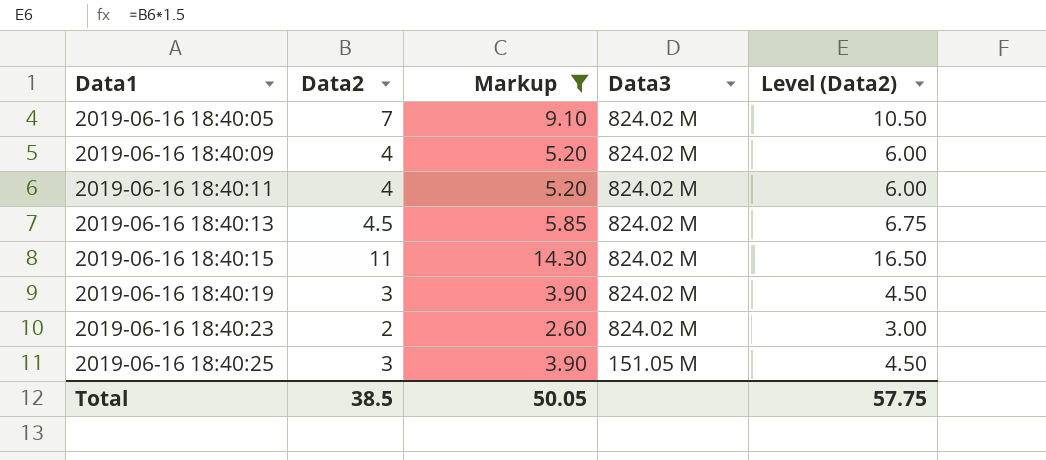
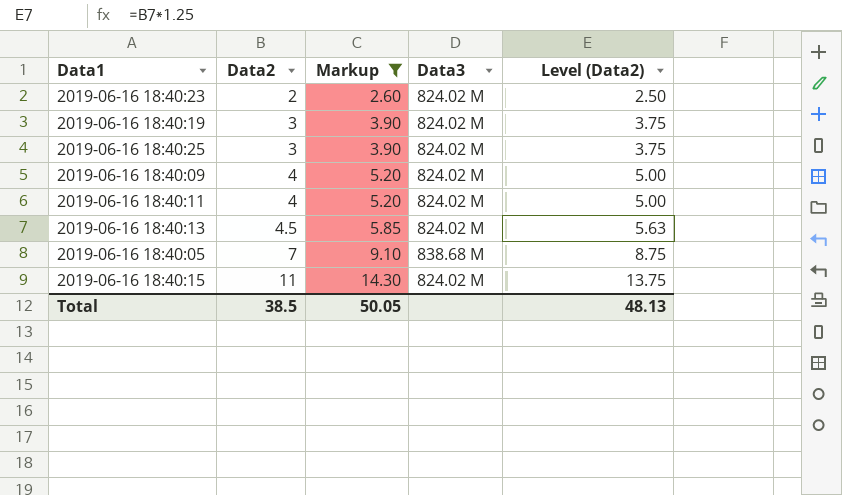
row order: Data1 ascending -> Data2 ascending
column Level (Data2) | formula: [Data2] * 1.5 -> [Data2] * 1.25
2019-06-16 18:40:25 | Data3: 151.05 M -> 824.02 M
2019-06-16 18:40:05 | Data3: 824.02 M -> 838.68 M
Total | Level (Data2): 57.75 -> 48.13

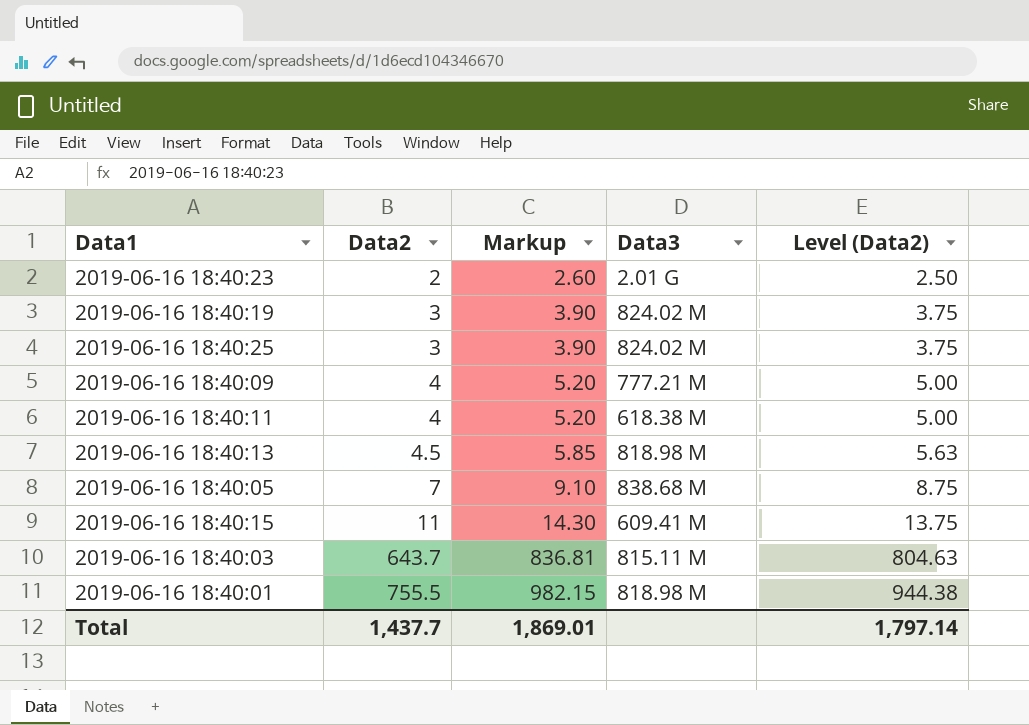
filter: Markup <= 14.30 -> none
2019-06-16 18:40:23 | Data3: 824.02 M -> 2.01 G
2019-06-16 18:40:09 | Data3: 824.02 M -> 777.21 M
2019-06-16 18:40:11 | Data3: 824.02 M -> 618.38 M
2019-06-16 18:40:13 | Data3: 824.02 M -> 818.98 M
2019-06-16 18:40:15 | Data3: 824.02 M -> 609.41 M
Total | Data2: 38.5 -> 1,437.7
Total | Markup: 50.05 -> 1,869.01
Total | Level (Data2): 48.13 -> 1,797.14

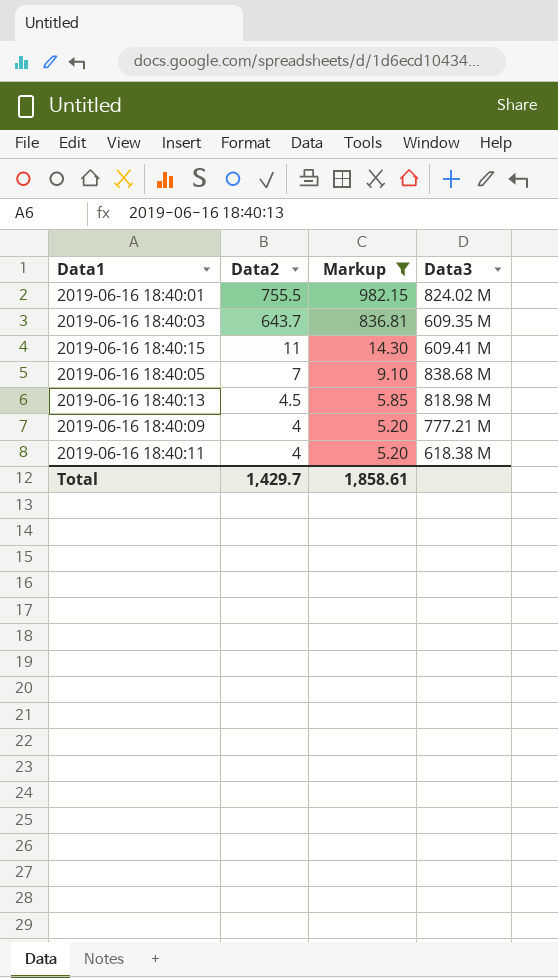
filter: none -> Markup >= 5.20
row order: Data2 ascending -> Data2 descending
column Level (Data2) | formula: [Data2] * 1.25 -> none
2019-06-16 18:40:01 | Data3: 818.98 M -> 824.02 M
2019-06-16 18:40:03 | Data3: 815.11 M -> 609.35 M
Total | Data2: 1,437.7 -> 1,429.7
Total | Markup: 1,869.01 -> 1,858.61

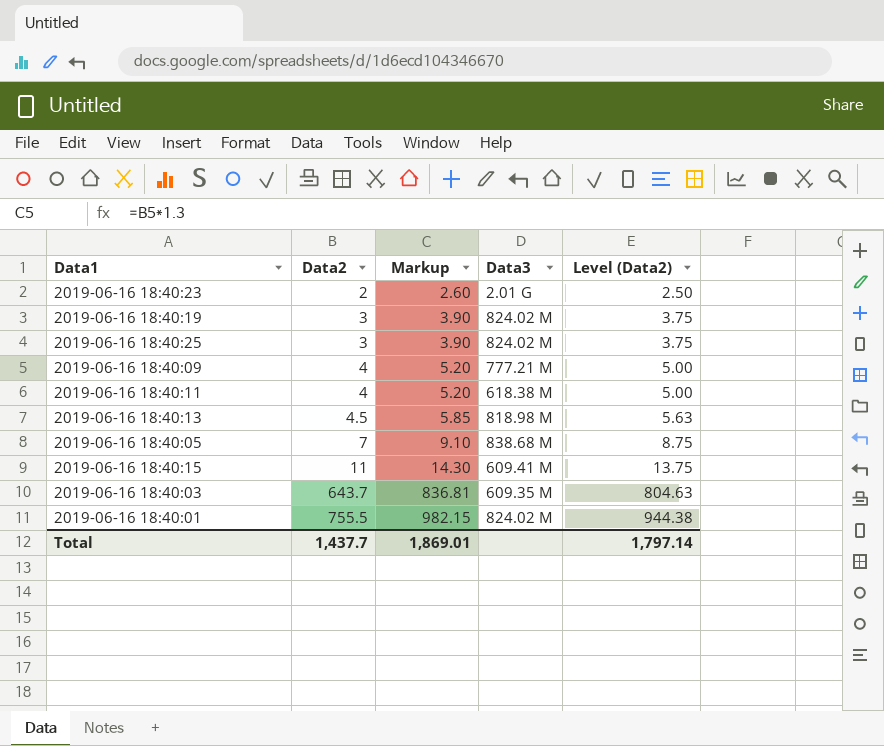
filter: Markup >= 5.20 -> none
row order: Data2 descending -> Data2 ascending
column Level (Data2) | formula: none -> [Data2] * 1.25
Total | Data2: 1,429.7 -> 1,437.7
Total | Markup: 1,858.61 -> 1,869.01

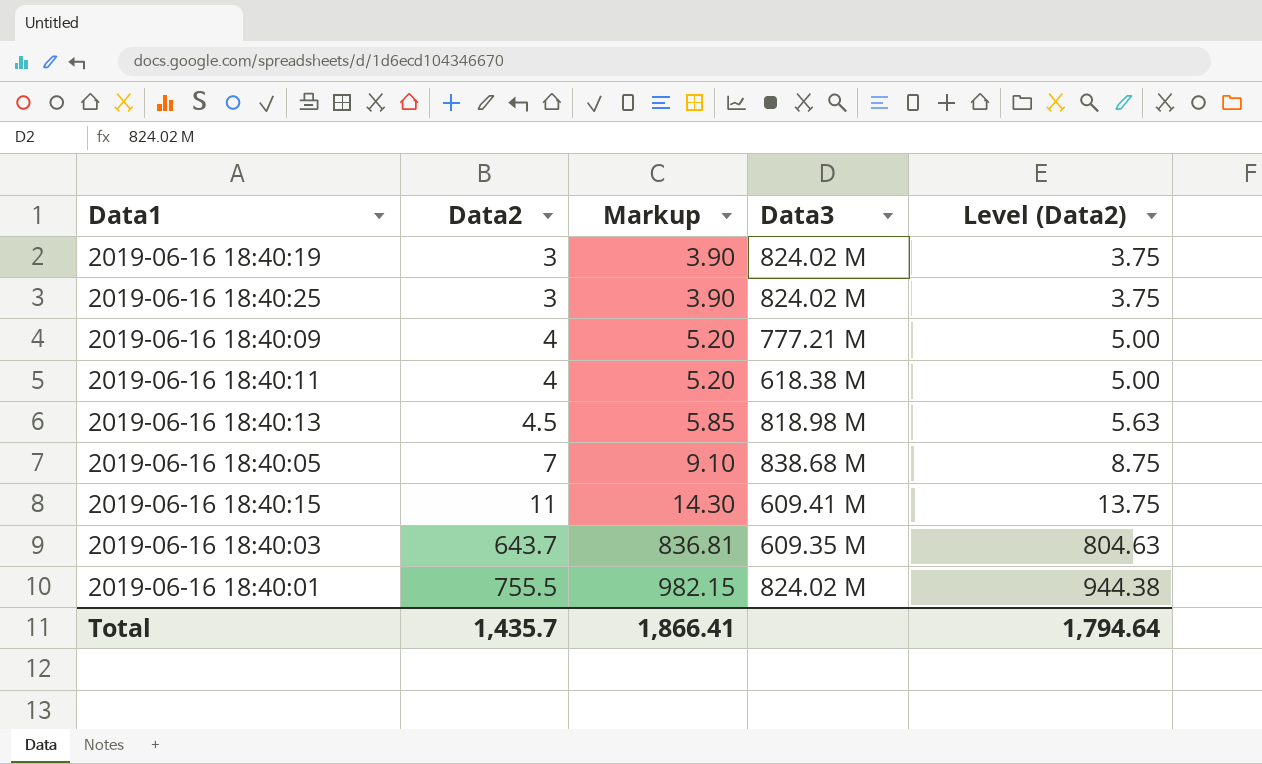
row 2019-06-16 18:40:23: 2 | 2.60 | 2.01 G | 2.50 -> none
Total | Data2: 1,437.7 -> 1,435.7
Total | Markup: 1,869.01 -> 1,866.41
Total | Level (Data2): 1,797.14 -> 1,794.64

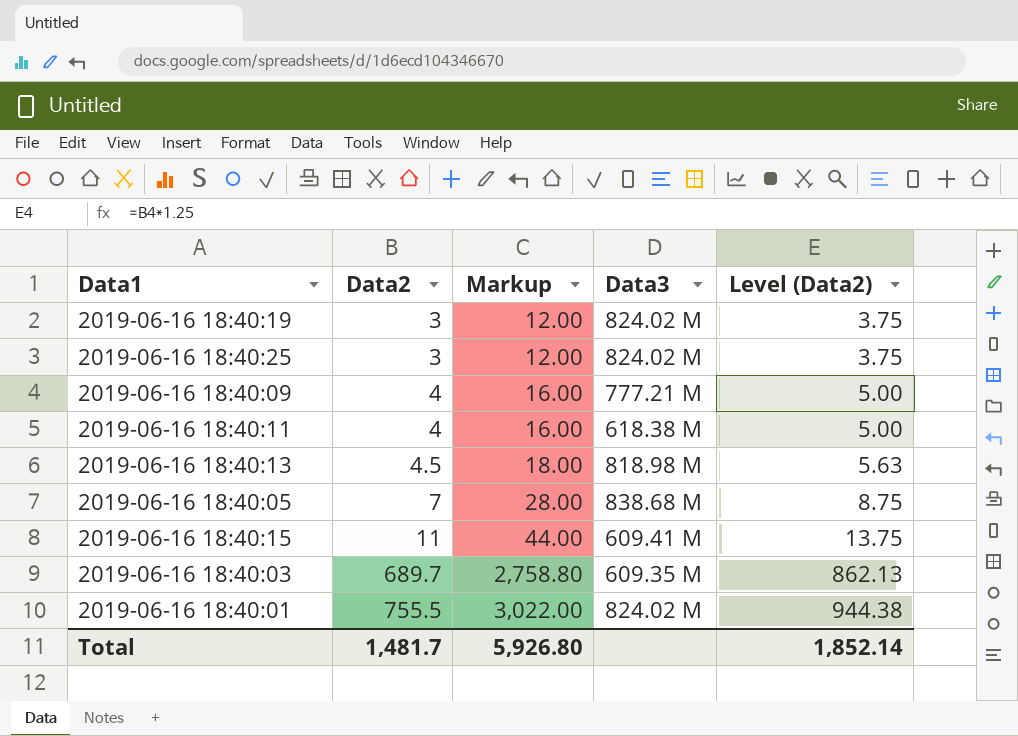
column Markup | formula: [Data2] * 1.3 -> [Data2] * 4
2019-06-16 18:40:03 | Data2: 643.7 -> 689.7
2019-06-16 18:40:03 | Level (Data2): 804.63 -> 862.13
Total | Data2: 1,435.7 -> 1,481.7
Total | Markup: 1,866.41 -> 5,926.80
Total | Level (Data2): 1,794.64 -> 1,852.14

